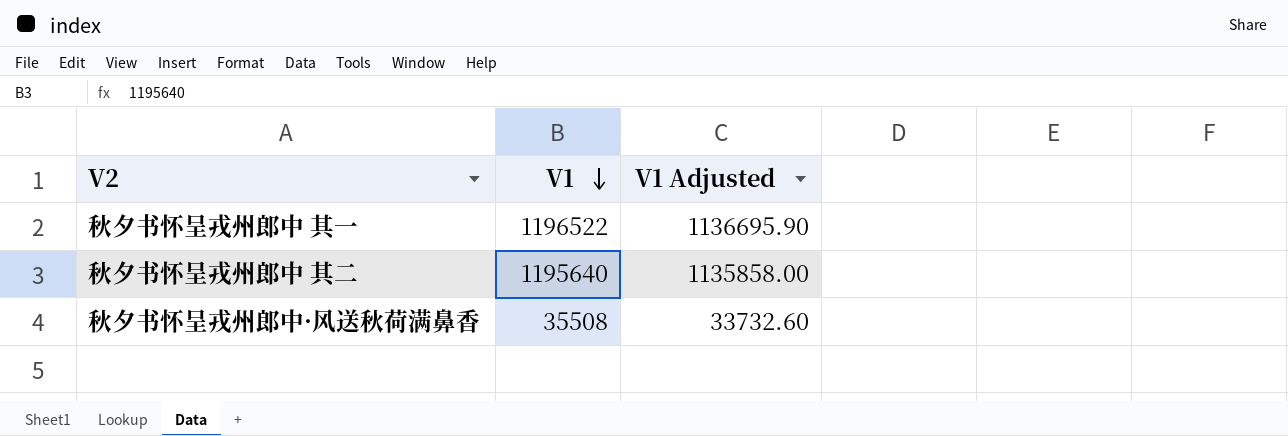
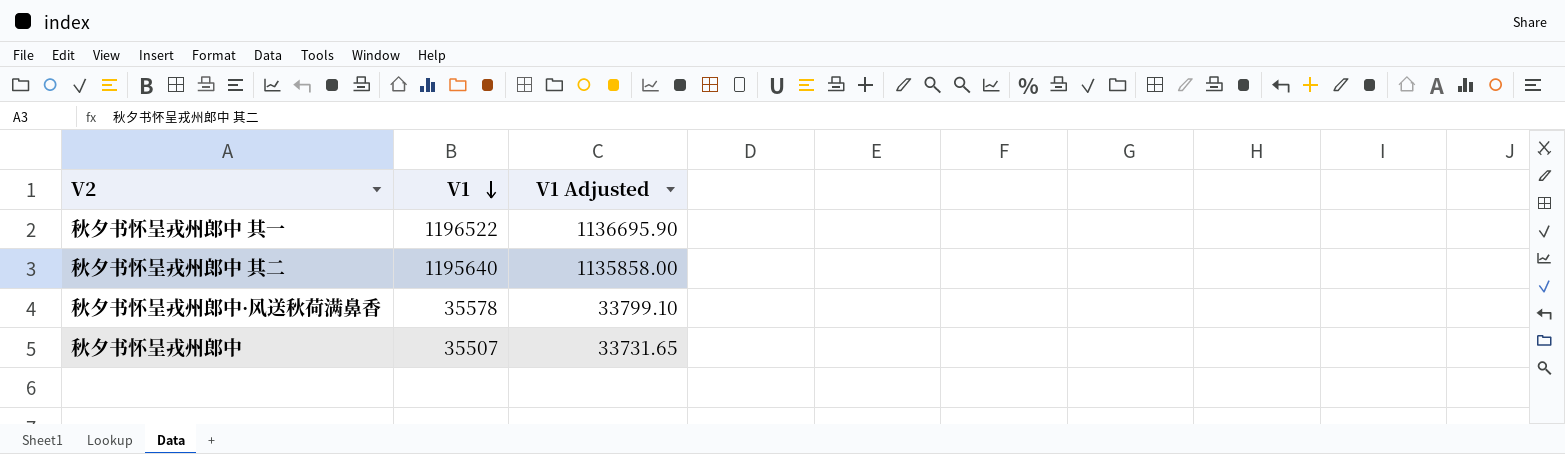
秋夕书怀呈戎州郎中·风送秋荷满鼻香 | V1: 35508 -> 35578
秋夕书怀呈戎州郎中·风送秋荷满鼻香 | V1 Adjusted: 33732.60 -> 33799.10
row 秋夕书怀呈戎州郎中: none -> 35507 | 33731.65

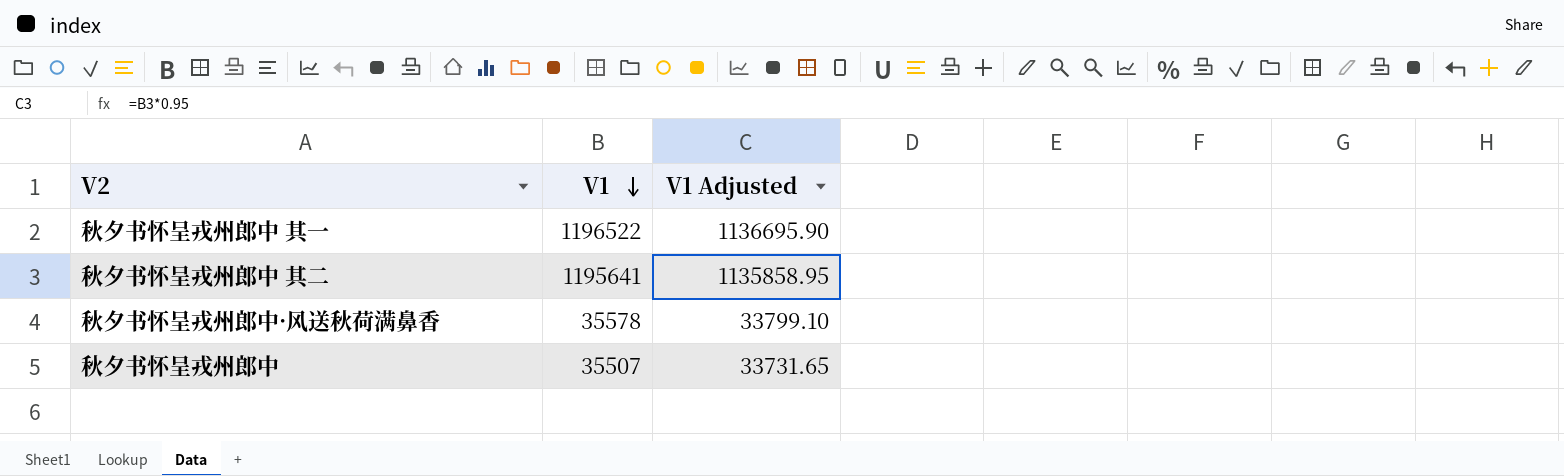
秋夕书怀呈戎州郎中 其二 | V1: 1195640 -> 1195641
秋夕书怀呈戎州郎中 其二 | V1 Adjusted: 1135858.00 -> 1135858.95

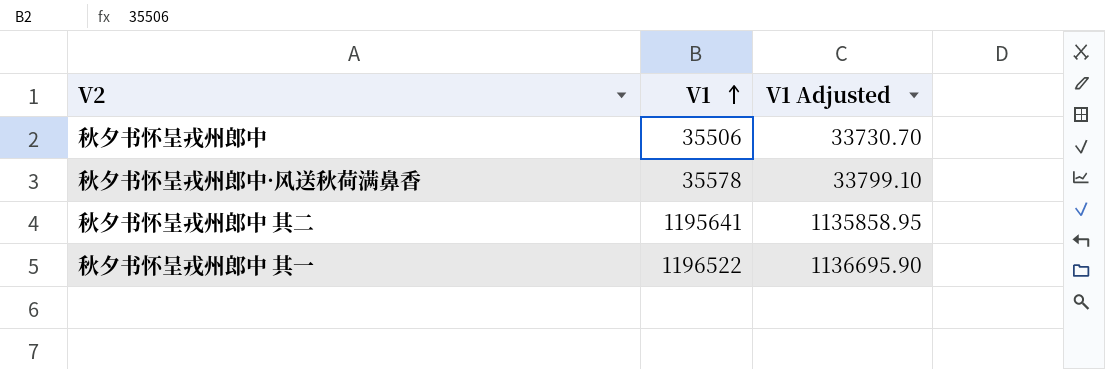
row order: V1 descending -> V1 ascending
秋夕书怀呈戎州郎中 | V1: 35507 -> 35506
秋夕书怀呈戎州郎中 | V1 Adjusted: 33731.65 -> 33730.70

